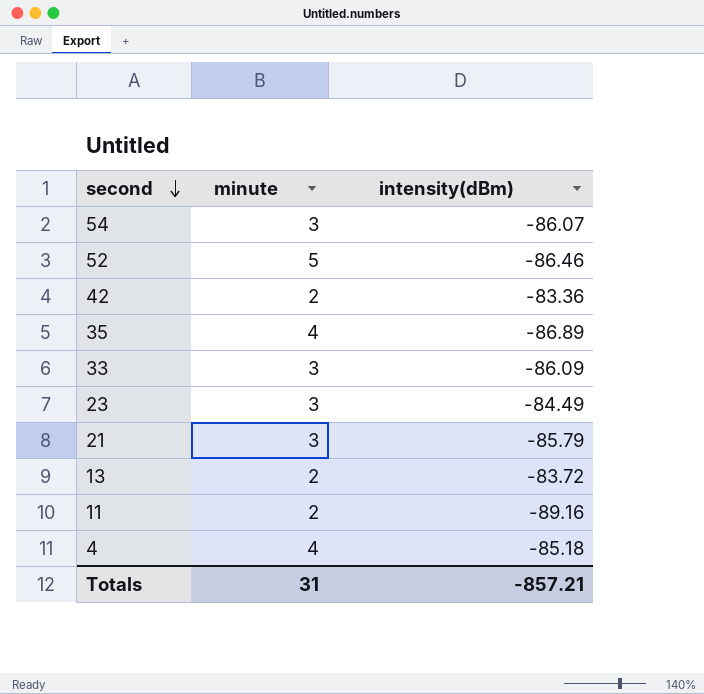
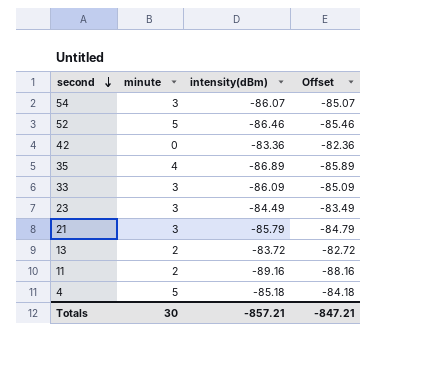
column Offset | formula: none -> [intensity(dBm)] + 1
42 | minute: 2 -> 0
4 | minute: 4 -> 5
Totals | minute: 31 -> 30

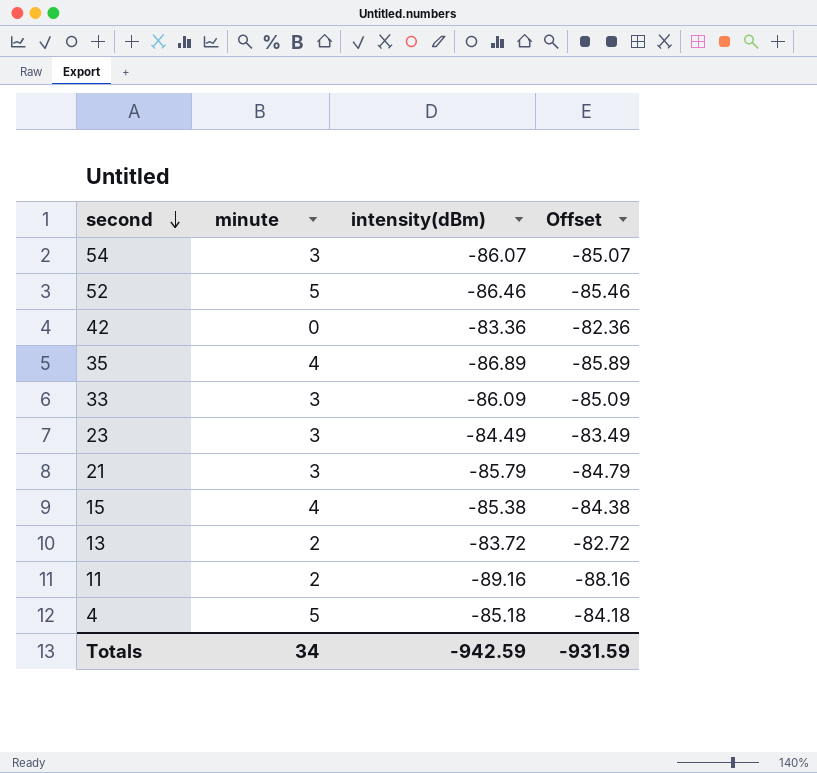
row 15: none -> 4 | -85.38 | -84.38
Totals | minute: 30 -> 34
Totals | intensity(dBm): -857.21 -> -942.59
Totals | Offset: -847.21 -> -931.59

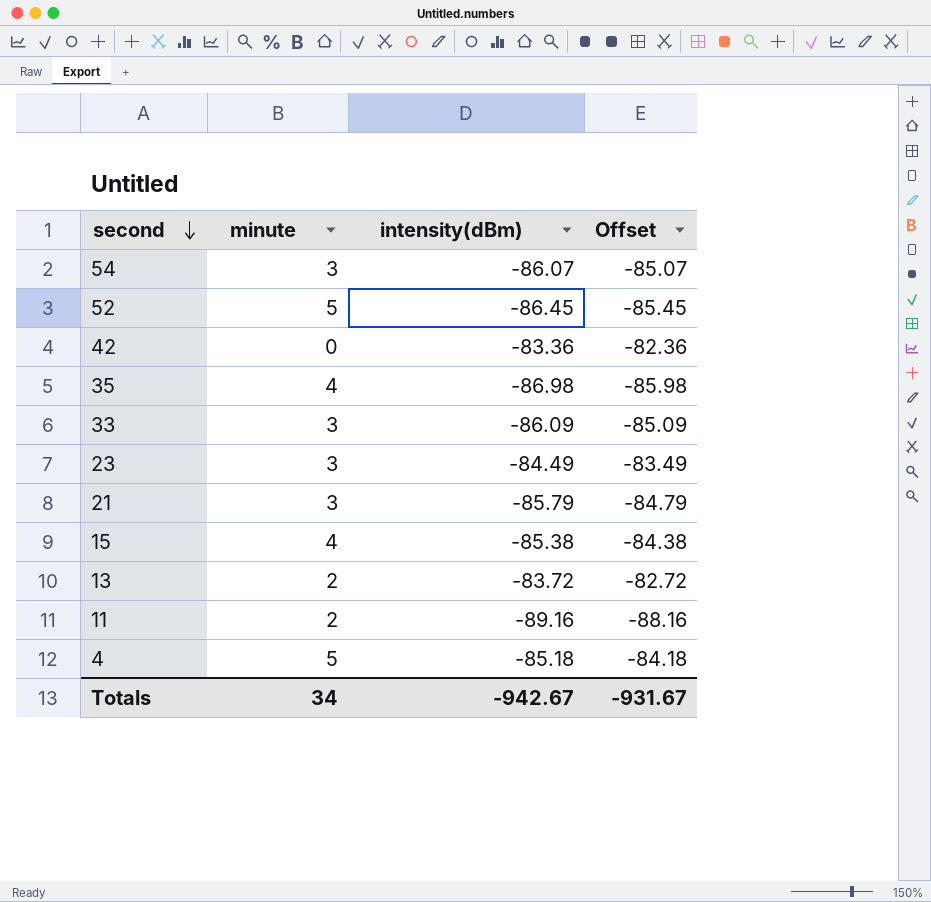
52 | intensity(dBm): -86.46 -> -86.45
52 | Offset: -85.46 -> -85.45
35 | intensity(dBm): -86.89 -> -86.98
35 | Offset: -85.89 -> -85.98
Totals | intensity(dBm): -942.59 -> -942.67
Totals | Offset: -931.59 -> -931.67

